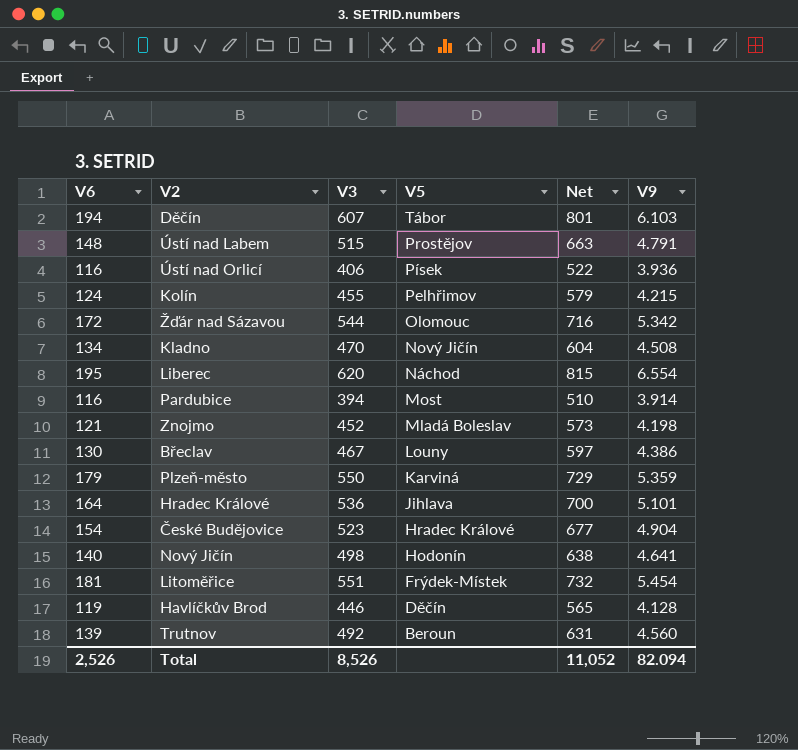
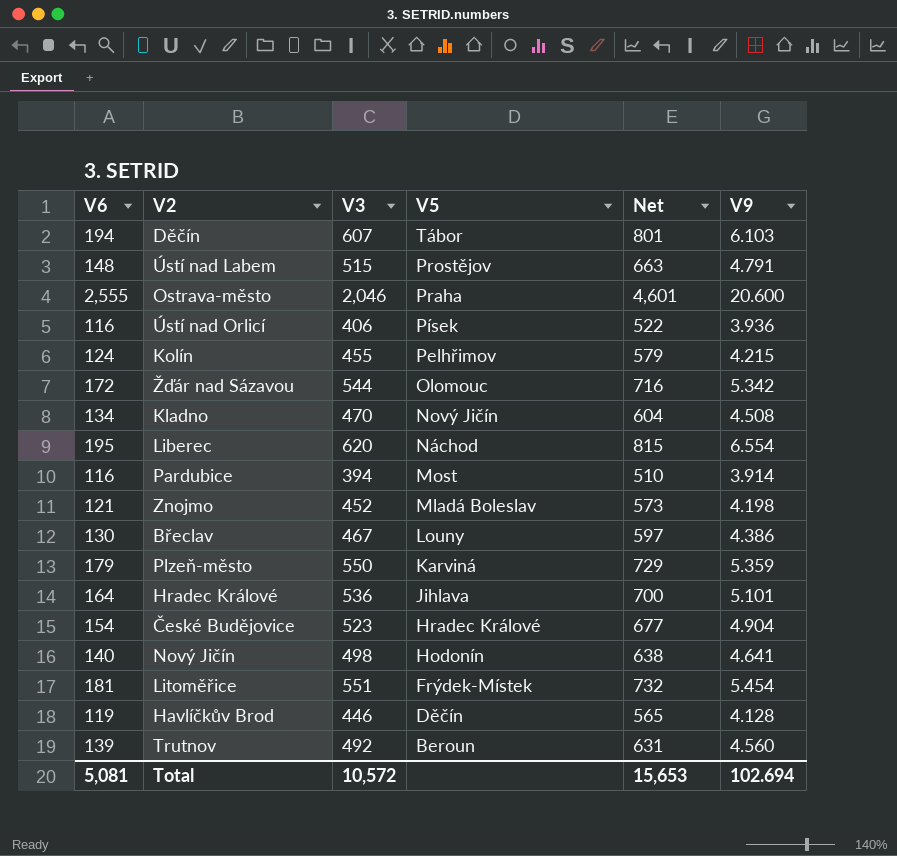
row Ostrava-město: none -> 2,555 | 2,046 | Praha | 4,601 | 20.600
Total | V6: 2,526 -> 5,081
Total | V3: 8,526 -> 10,572
Total | Net: 11,052 -> 15,653
Total | V9: 82.094 -> 102.694

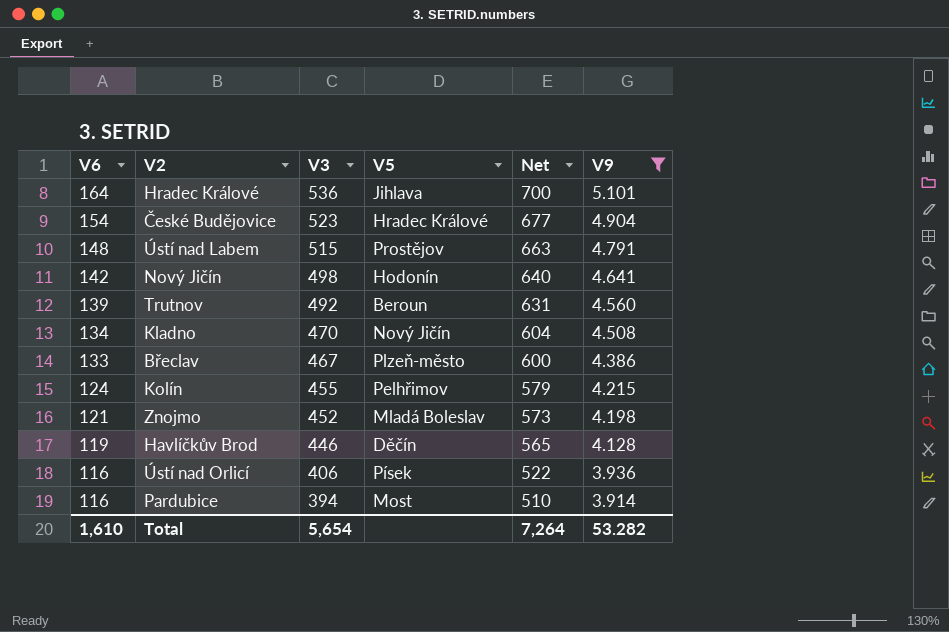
filter: none -> V9 <= 5.101
row order: V5 descending -> V6 descending
Nový Jičín | V6: 140 -> 142
Nový Jičín | Net: 638 -> 640
Břeclav | V6: 130 -> 133
Břeclav | V5: Louny -> Plzeň-město
Břeclav | Net: 597 -> 600
Total | V6: 5,081 -> 1,610
Total | V3: 10,572 -> 5,654
Total | Net: 15,653 -> 7,264
Total | V9: 102.694 -> 53.282

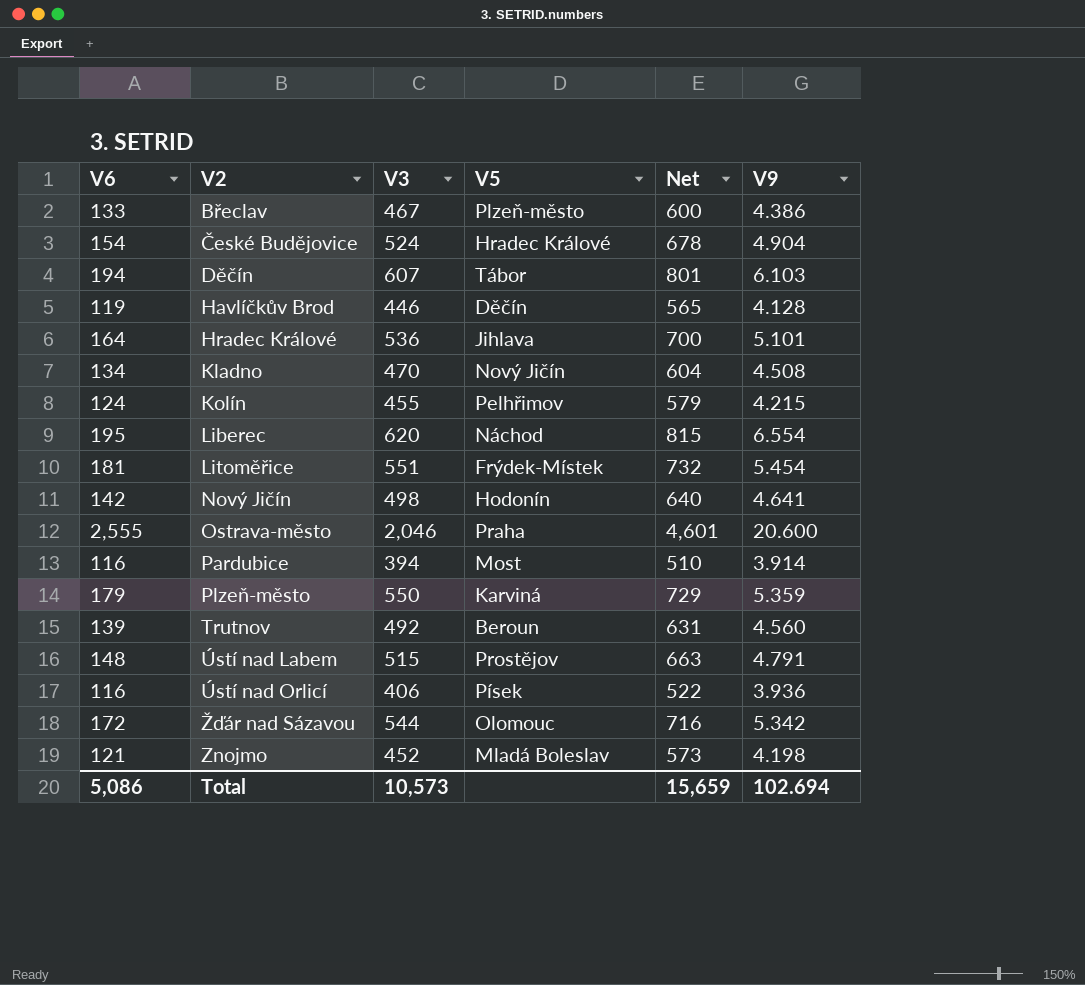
filter: V9 <= 5.101 -> none
row order: V6 descending -> V2 ascending
České Budějovice | V3: 523 -> 524
České Budějovice | Net: 677 -> 678
Total | V6: 1,610 -> 5,086
Total | V3: 5,654 -> 10,573
Total | Net: 7,264 -> 15,659
Total | V9: 53.282 -> 102.694

